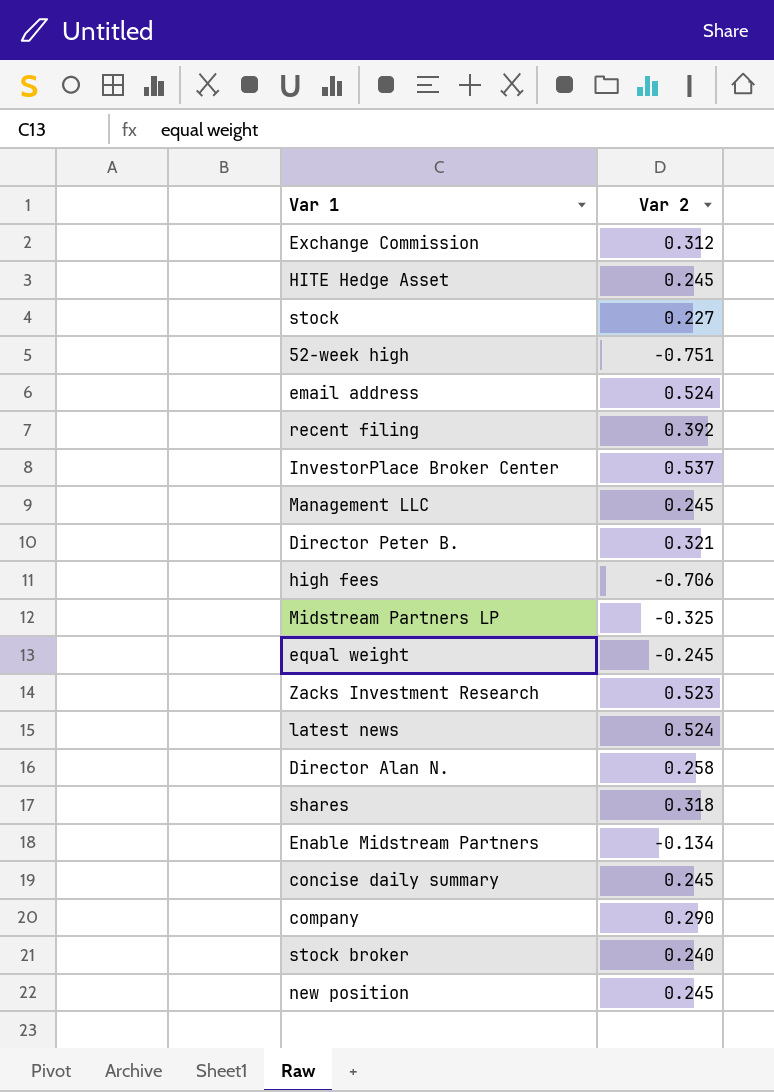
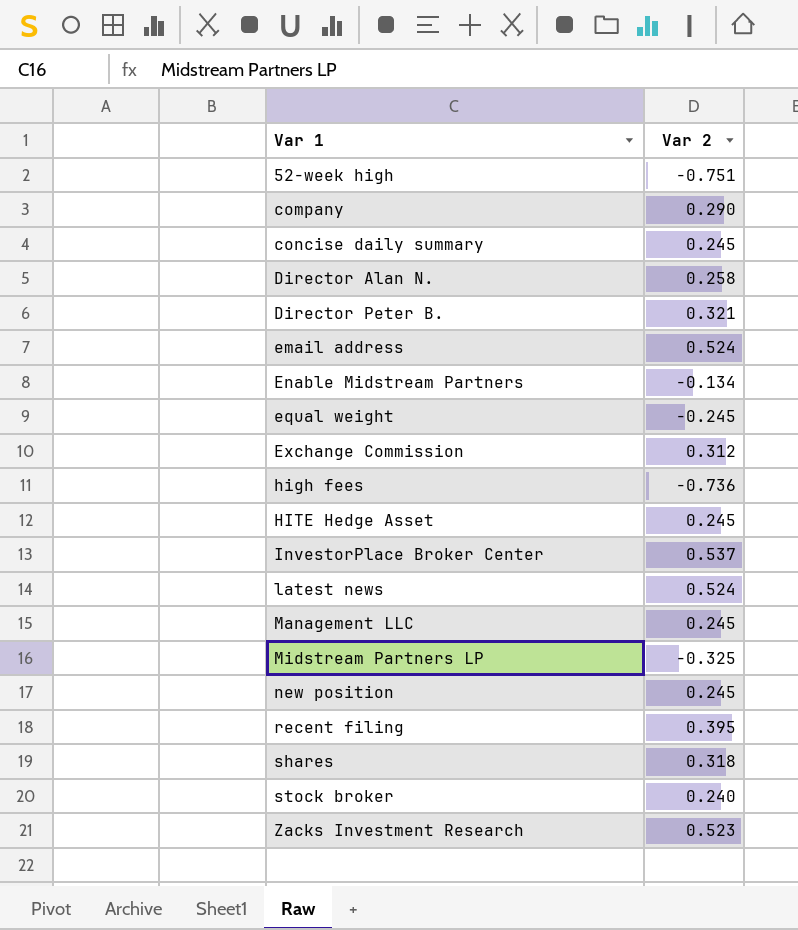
row order: none -> Var 1 ascending
row stock: 0.227 -> none
high fees | Var 2: -0.706 -> -0.736
recent filing | Var 2: 0.392 -> 0.395

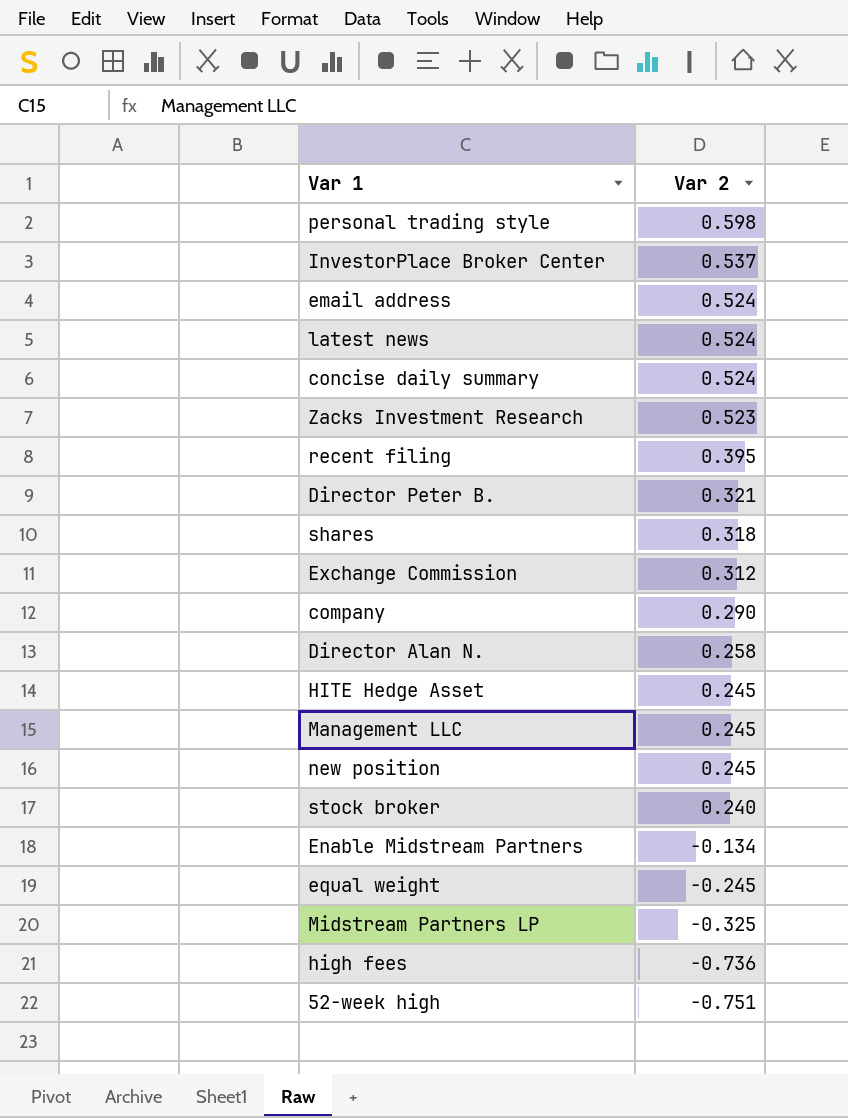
row order: Var 1 ascending -> Var 2 descending
row personal trading style: none -> 0.598
concise daily summary | Var 2: 0.245 -> 0.524

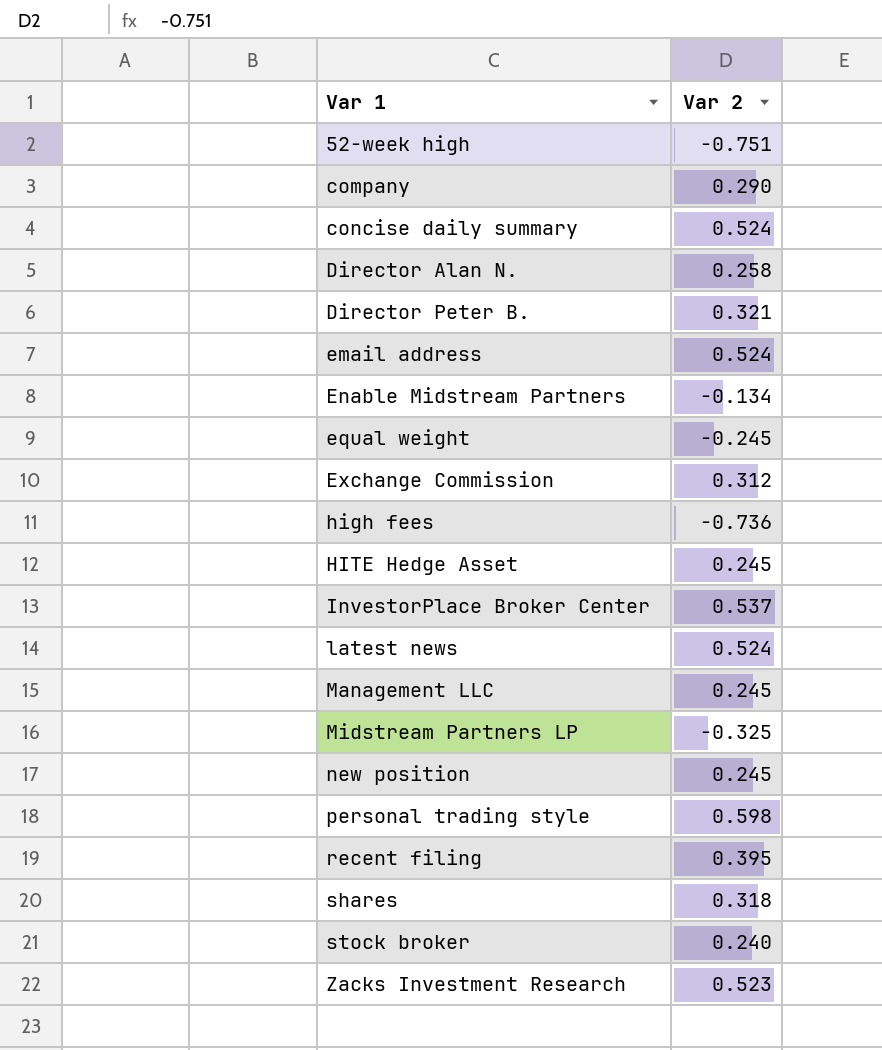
row order: Var 2 descending -> Var 1 ascending

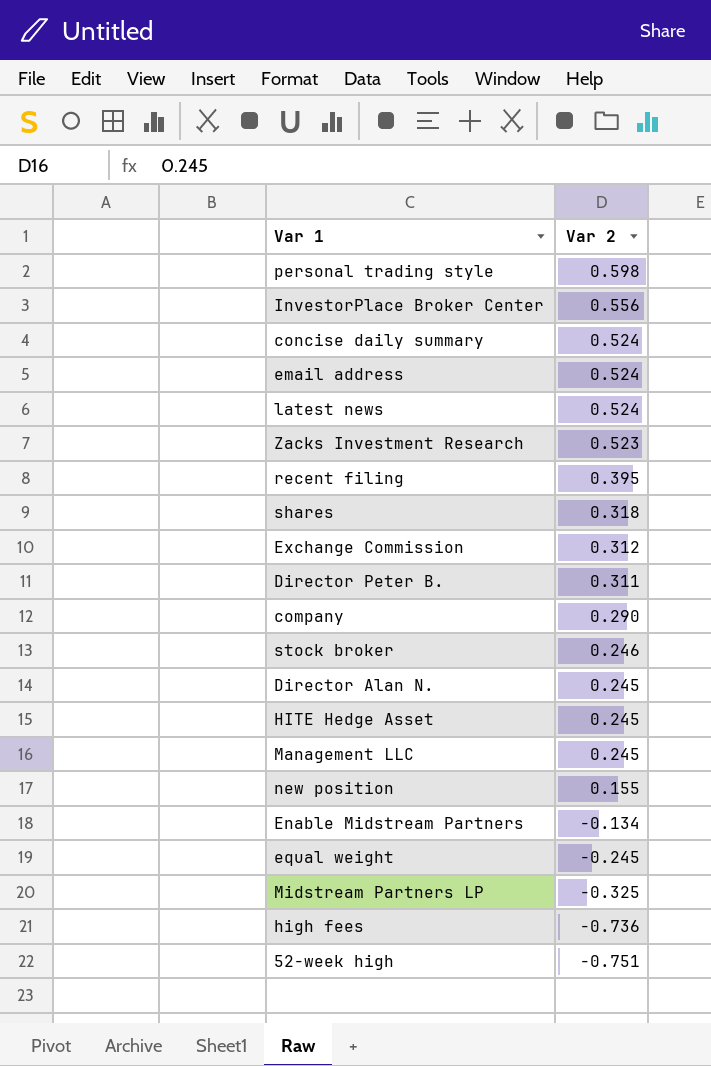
row order: Var 1 ascending -> Var 2 descending
InvestorPlace Broker Center | Var 2: 0.537 -> 0.556
Director Peter B. | Var 2: 0.321 -> 0.311
stock broker | Var 2: 0.240 -> 0.246
Director Alan N. | Var 2: 0.258 -> 0.245
new position | Var 2: 0.245 -> 0.155

